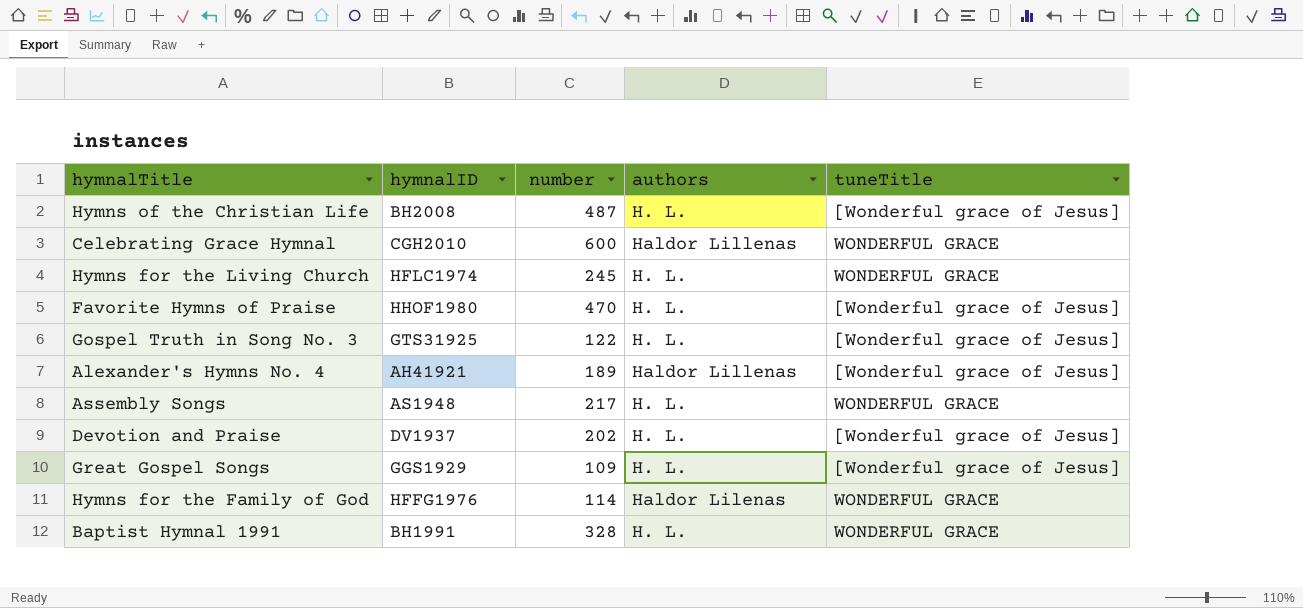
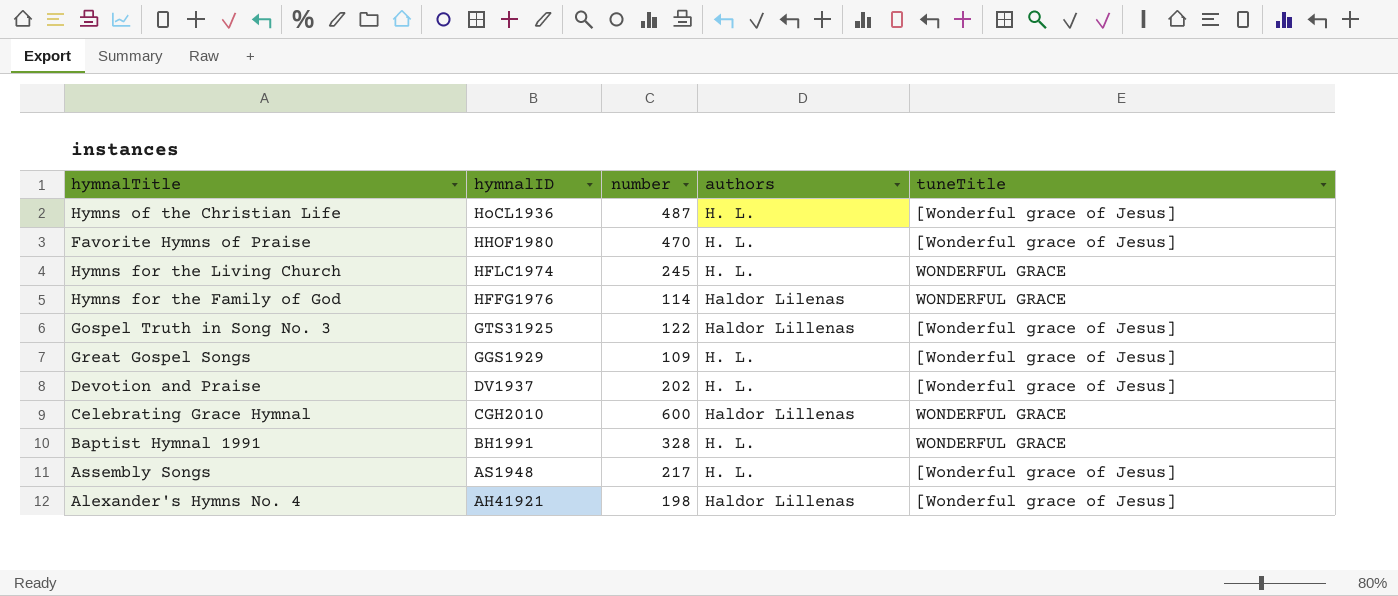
row order: none -> hymnalID descending
Hymns of the Christian Life | hymnalID: BH2008 -> HoCL1936
Gospel Truth in Song No. 3 | authors: H. L. -> Haldor Lillenas
Assembly Songs | tuneTitle: WONDERFUL GRACE -> [Wonderful grace of Jesus]
Alexander's Hymns No. 4 | number: 189 -> 198

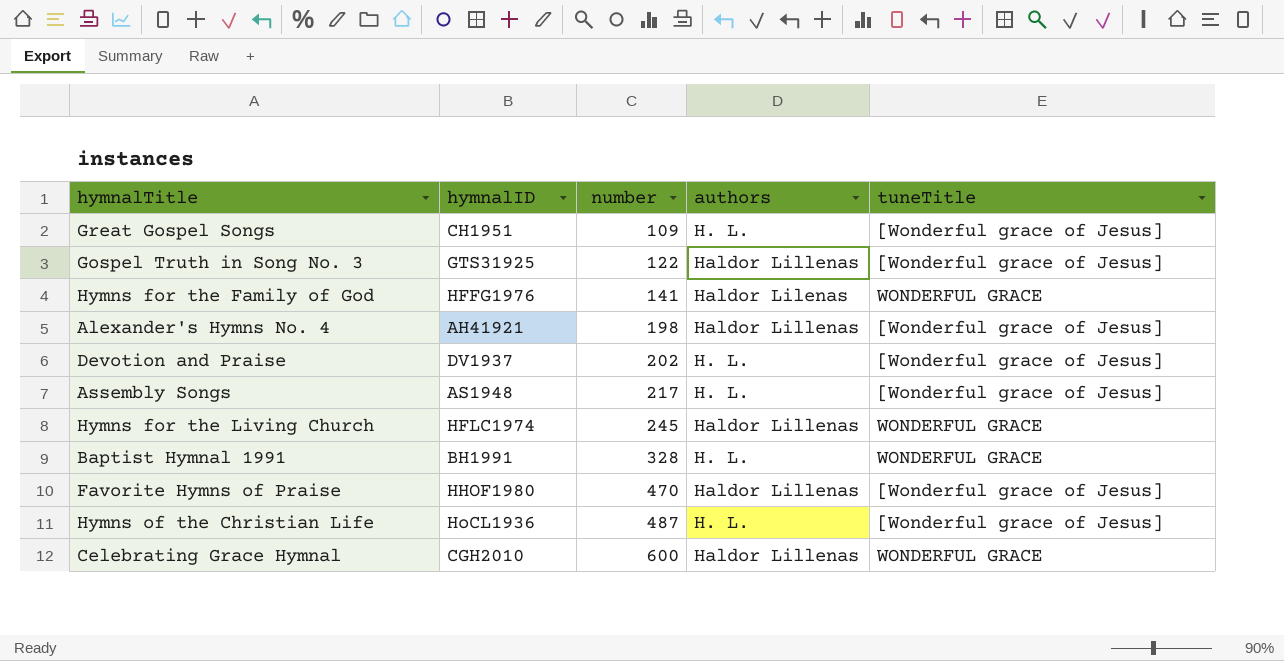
row order: hymnalID descending -> number ascending
Great Gospel Songs | hymnalID: GGS1929 -> CH1951
Hymns for the Family of God | number: 114 -> 141
Hymns for the Living Church | authors: H. L. -> Haldor Lillenas
Favorite Hymns of Praise | authors: H. L. -> Haldor Lillenas

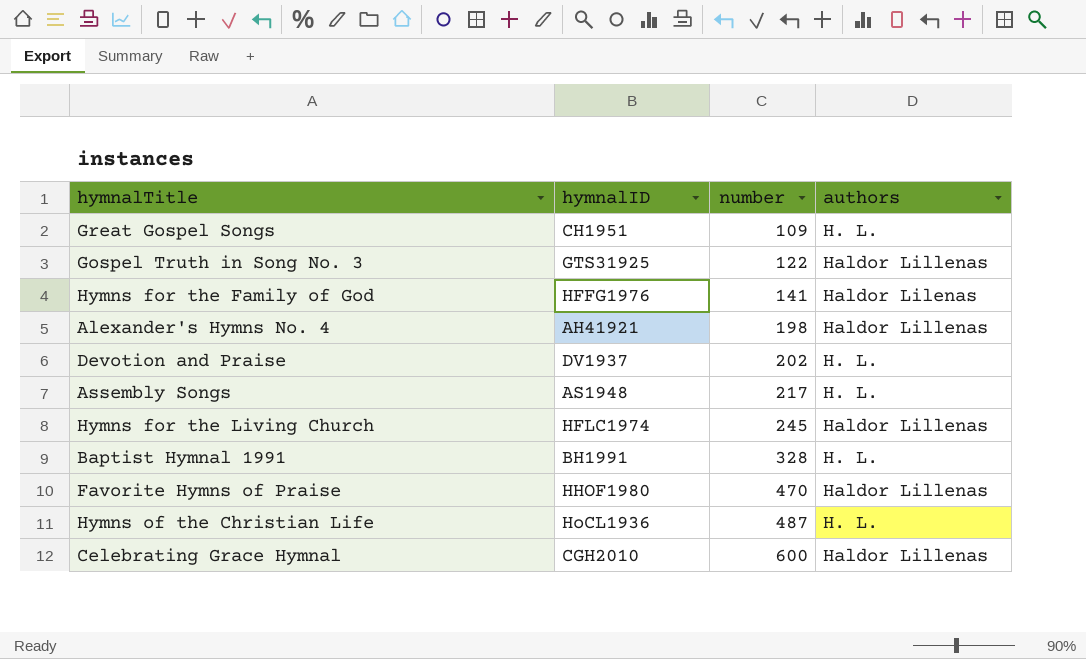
column tuneTitle | position: 5 -> none

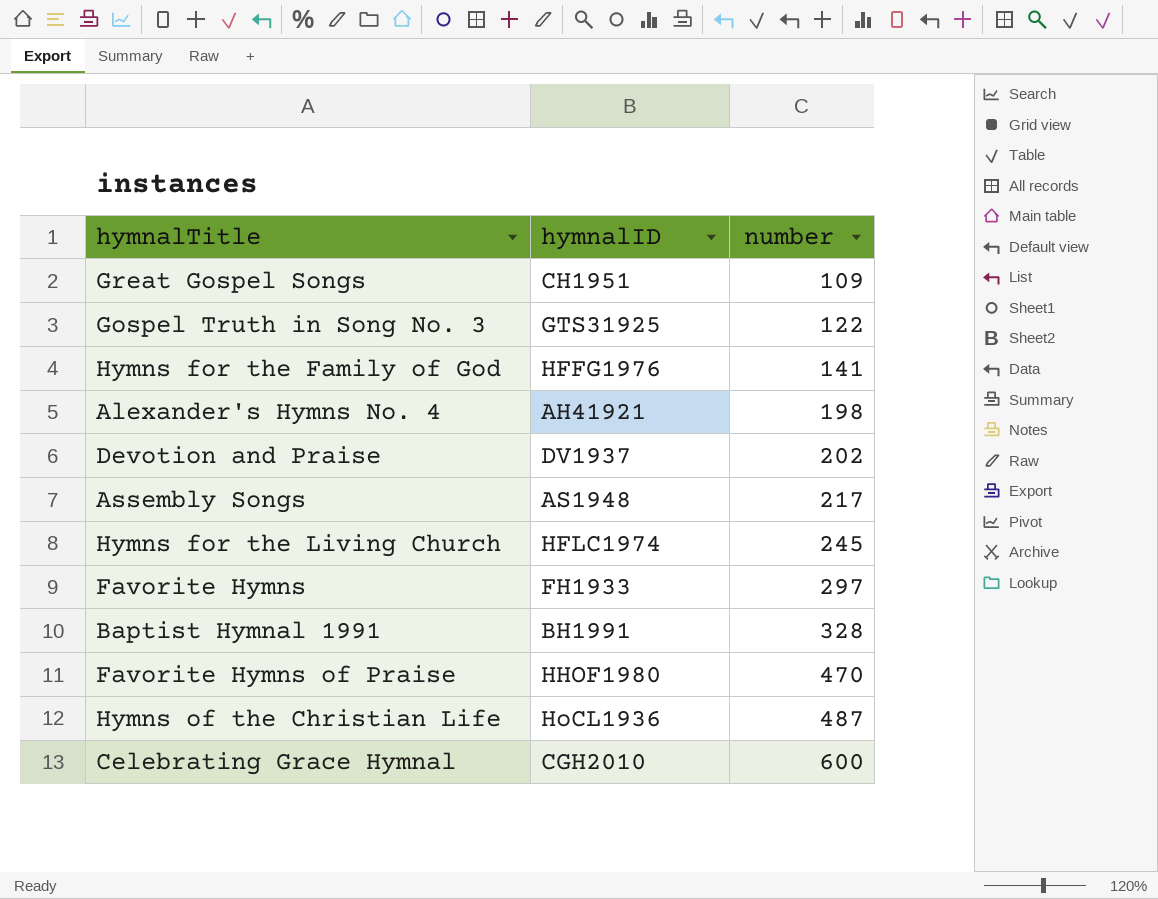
column authors | position: 4 -> none
row Favorite Hymns: none -> FH1933 | 297

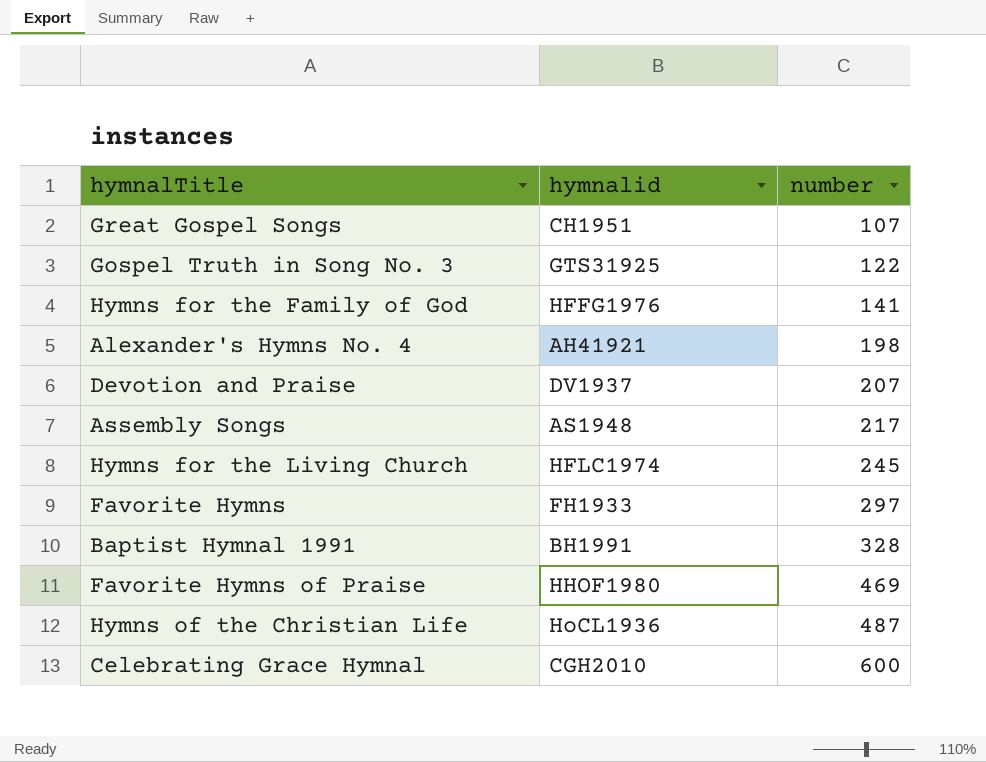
column name: hymnalID -> hymnalid
Great Gospel Songs | number: 109 -> 107
Devotion and Praise | number: 202 -> 207
Favorite Hymns of Praise | number: 470 -> 469

